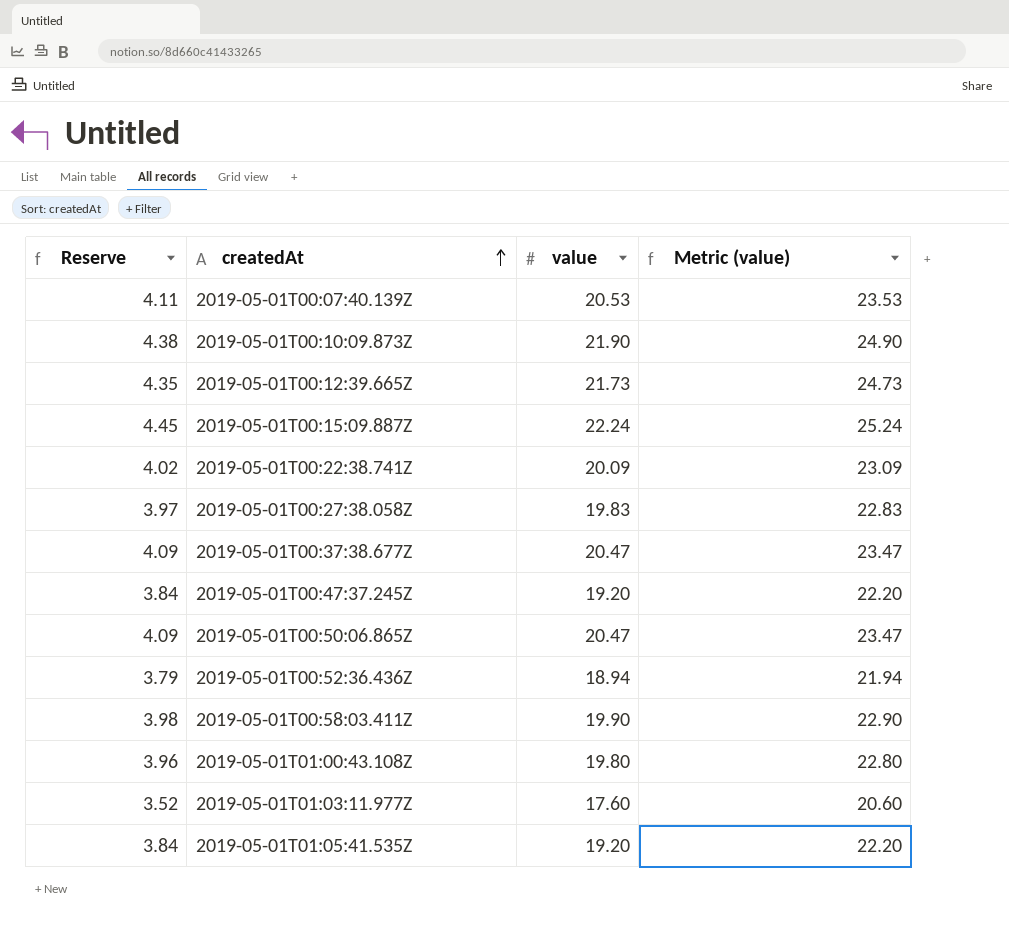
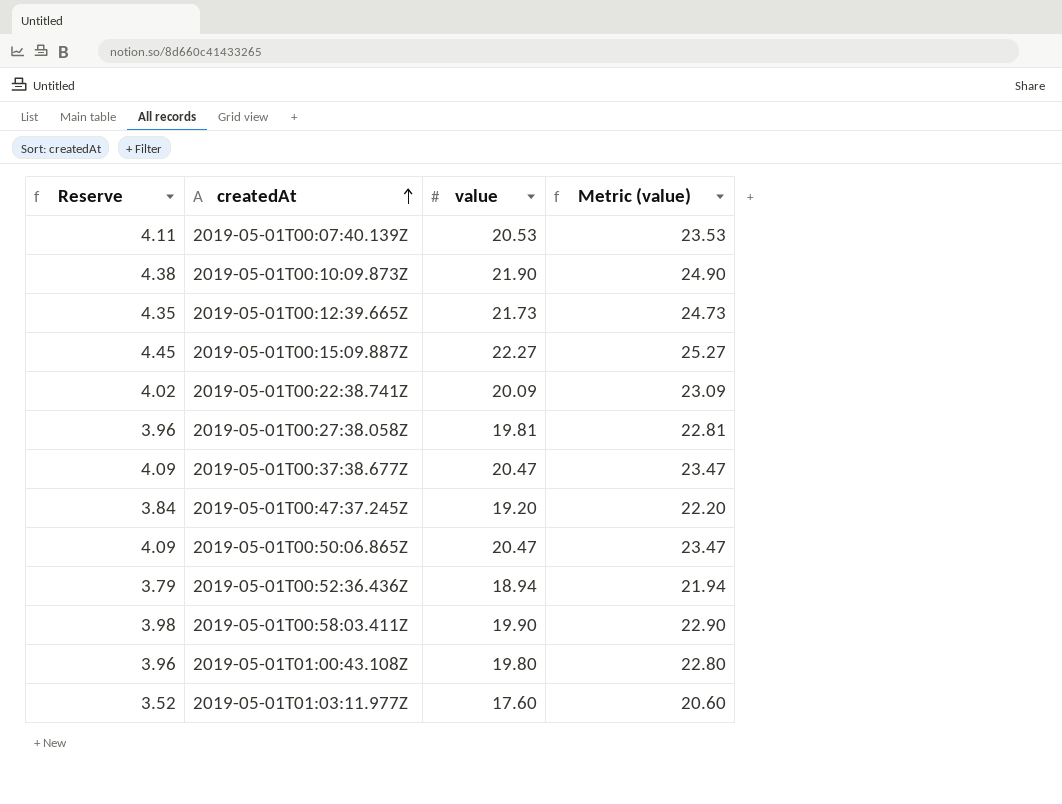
row 2019-05-01T01:05:41.535Z: 3.84 | 19.20 | 22.20 -> none
2019-05-01T00:15:09.887Z | value: 22.24 -> 22.27
2019-05-01T00:15:09.887Z | Metric (value): 25.24 -> 25.27
2019-05-01T00:27:38.058Z | Reserve: 3.97 -> 3.96
2019-05-01T00:27:38.058Z | value: 19.83 -> 19.81
2019-05-01T00:27:38.058Z | Metric (value): 22.83 -> 22.81

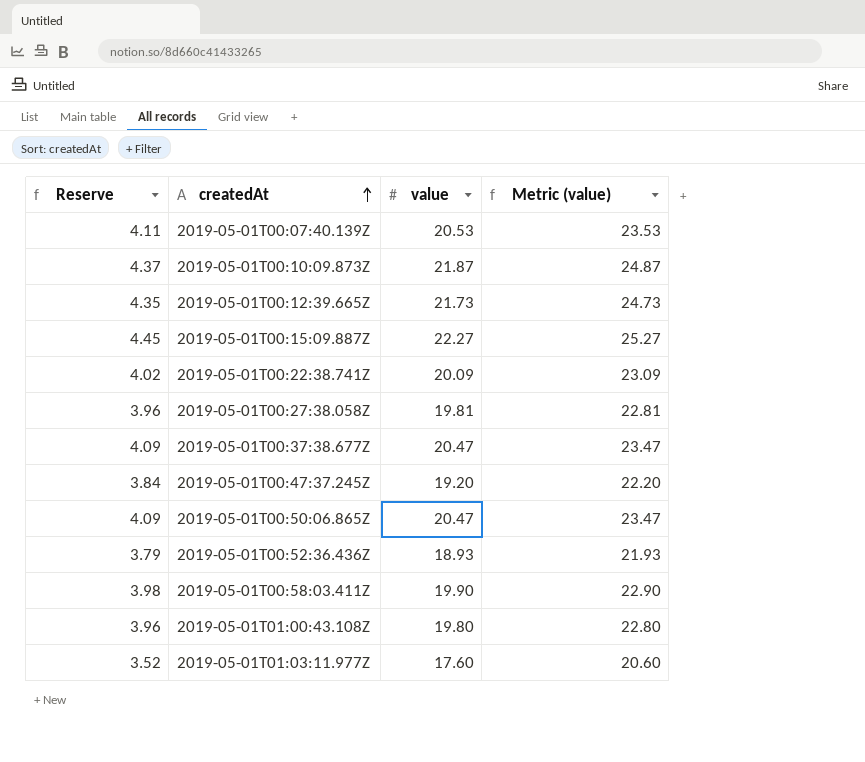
2019-05-01T00:10:09.873Z | Reserve: 4.38 -> 4.37
2019-05-01T00:10:09.873Z | value: 21.90 -> 21.87
2019-05-01T00:10:09.873Z | Metric (value): 24.90 -> 24.87
2019-05-01T00:52:36.436Z | value: 18.94 -> 18.93
2019-05-01T00:52:36.436Z | Metric (value): 21.94 -> 21.93

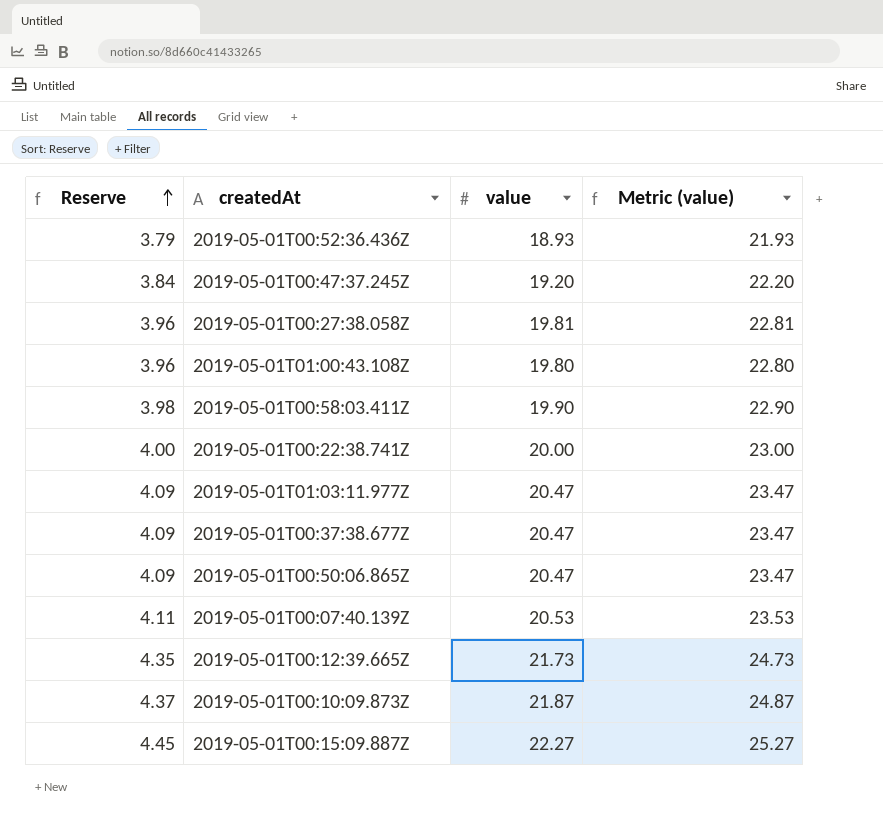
row order: createdAt ascending -> Reserve ascending
2019-05-01T00:22:38.741Z | Reserve: 4.02 -> 4.00
2019-05-01T00:22:38.741Z | value: 20.09 -> 20.00
2019-05-01T00:22:38.741Z | Metric (value): 23.09 -> 23.00
2019-05-01T01:03:11.977Z | Reserve: 3.52 -> 4.09
2019-05-01T01:03:11.977Z | value: 17.60 -> 20.47
2019-05-01T01:03:11.977Z | Metric (value): 20.60 -> 23.47

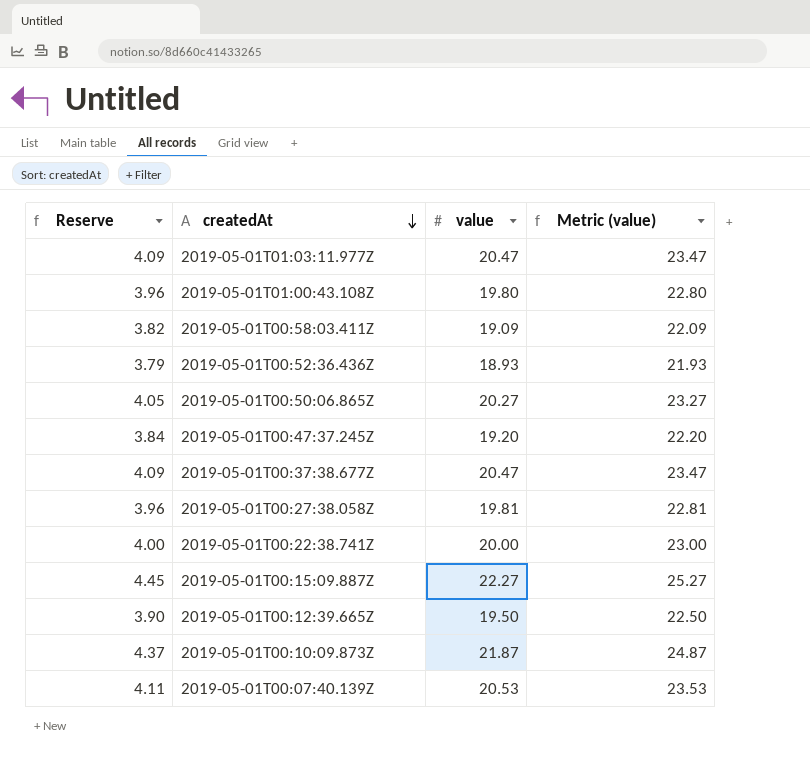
row order: Reserve ascending -> createdAt descending
2019-05-01T00:58:03.411Z | Reserve: 3.98 -> 3.82
2019-05-01T00:58:03.411Z | value: 19.90 -> 19.09
2019-05-01T00:58:03.411Z | Metric (value): 22.90 -> 22.09
2019-05-01T00:50:06.865Z | Reserve: 4.09 -> 4.05
2019-05-01T00:50:06.865Z | value: 20.47 -> 20.27
2019-05-01T00:50:06.865Z | Metric (value): 23.47 -> 23.27
2019-05-01T00:12:39.665Z | Reserve: 4.35 -> 3.90
2019-05-01T00:12:39.665Z | value: 21.73 -> 19.50
2019-05-01T00:12:39.665Z | Metric (value): 24.73 -> 22.50

